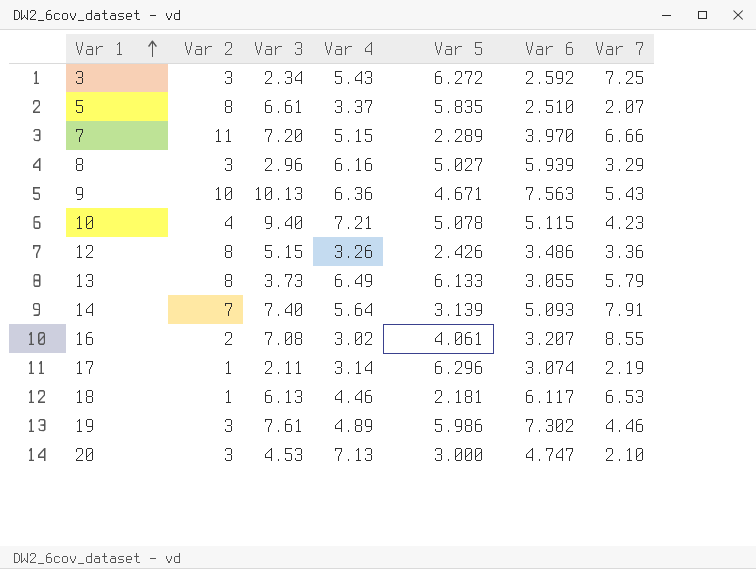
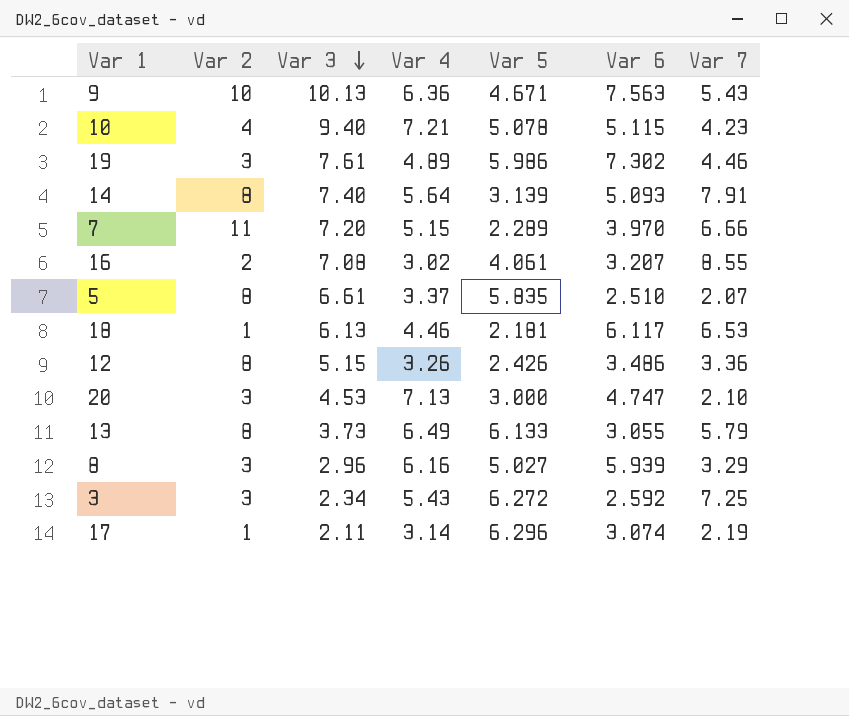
row order: Var 1 ascending -> Var 3 descending
14 | Var 2: 7 -> 8

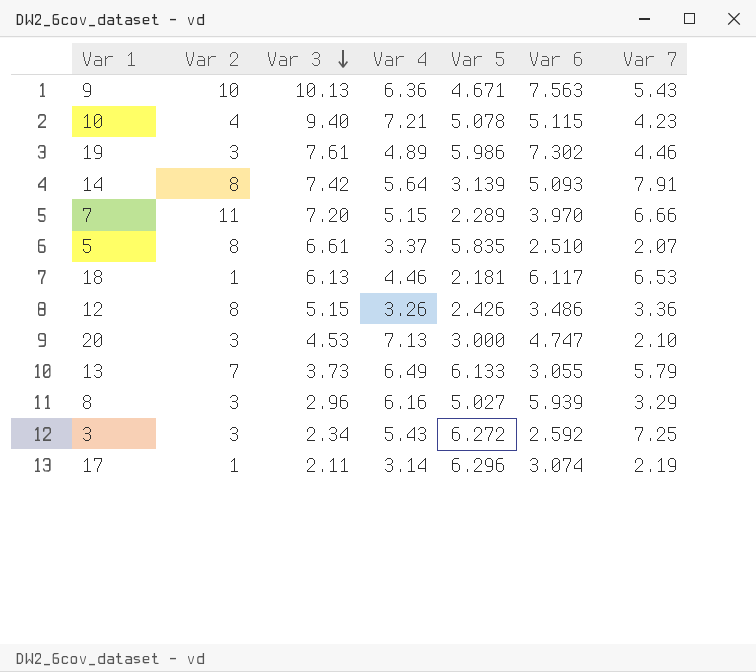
row 16: 2 | 7.08 | 3.02 | 4.061 | 3.207 | 8.55 -> none
14 | Var 3: 7.40 -> 7.42
13 | Var 2: 8 -> 7

